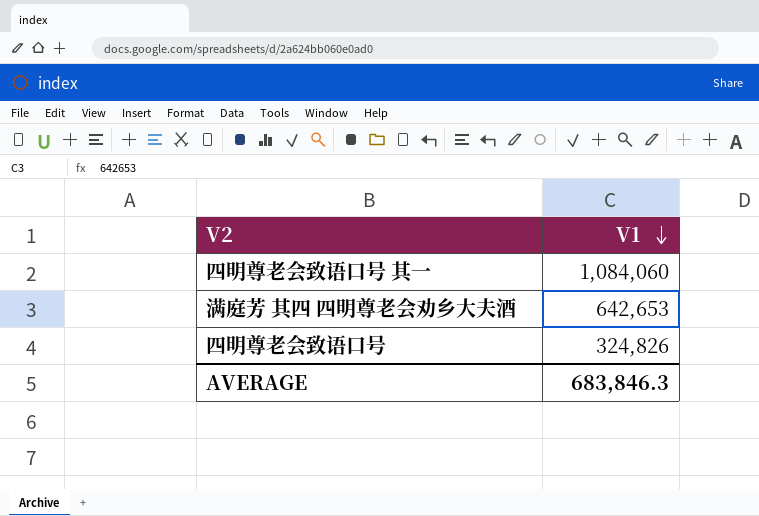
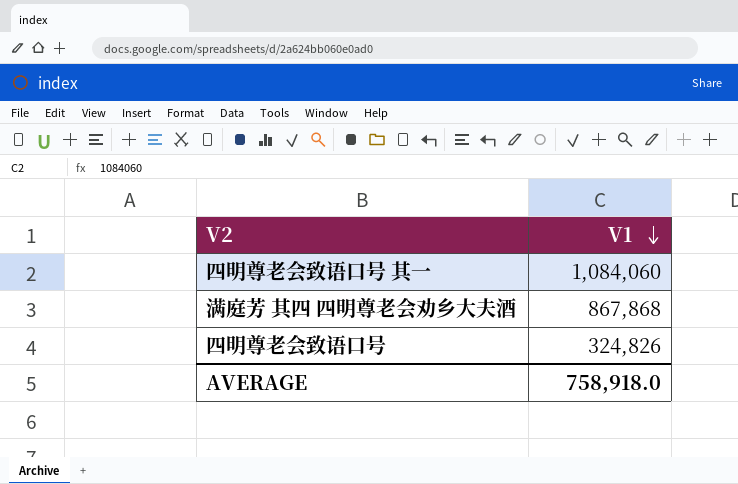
满庭芳 其四 四明尊老会劝乡大夫酒 | V1: 642,653 -> 867,868
AVERAGE | V1: 683,846.3 -> 758,918.0

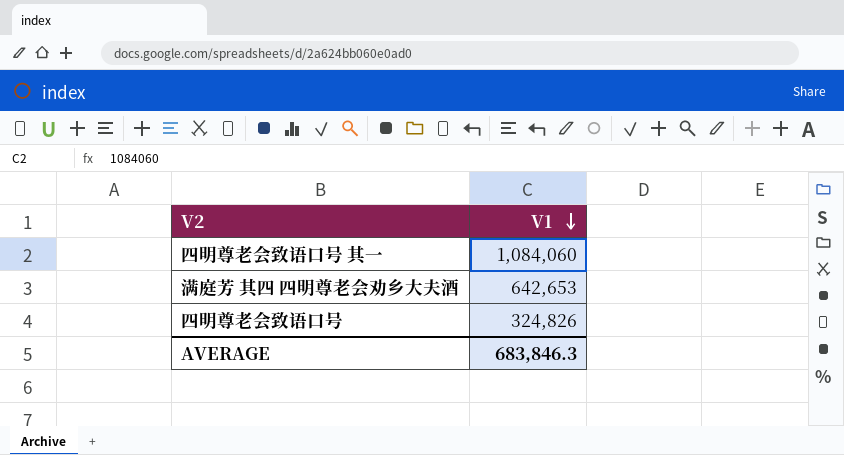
满庭芳 其四 四明尊老会劝乡大夫酒 | V1: 867,868 -> 642,653
AVERAGE | V1: 758,918.0 -> 683,846.3

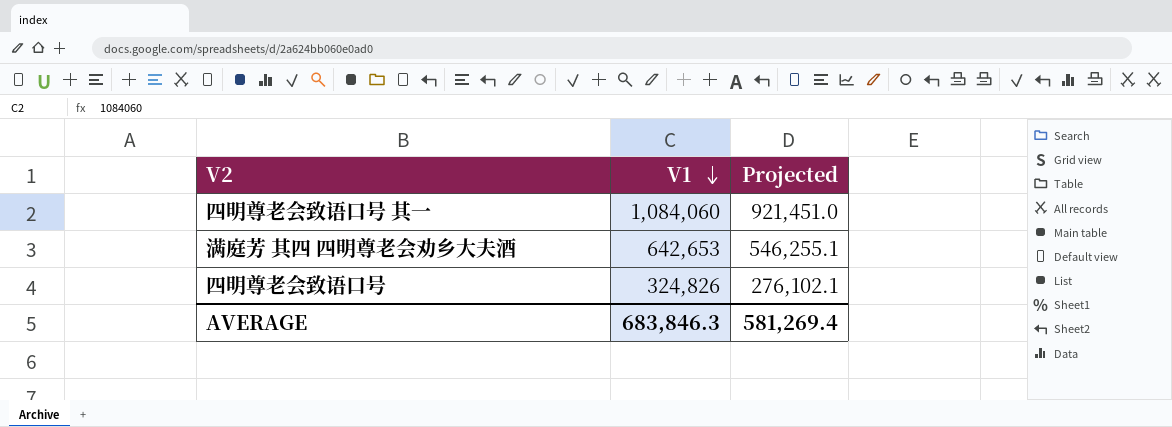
column Projected | formula: none -> [V1] * 0.85

